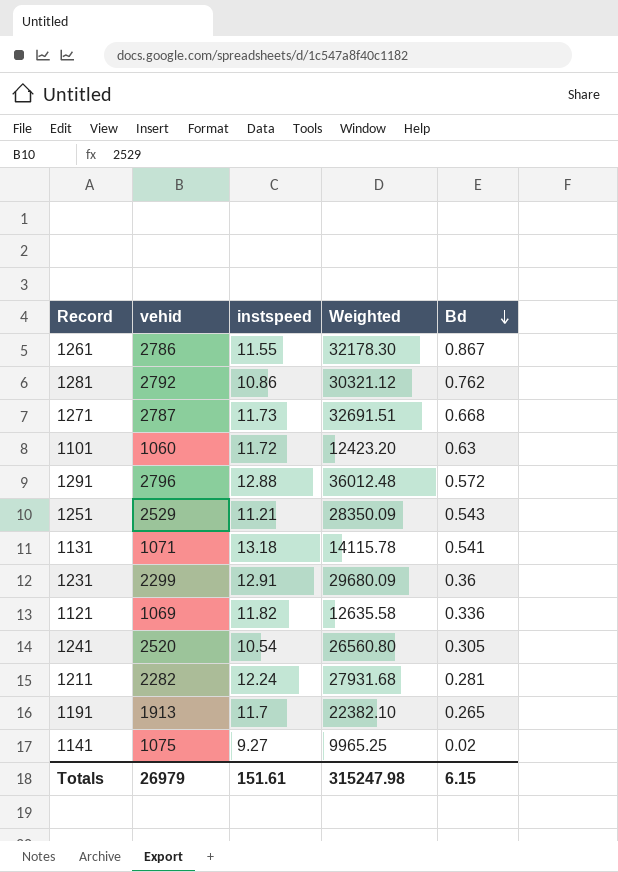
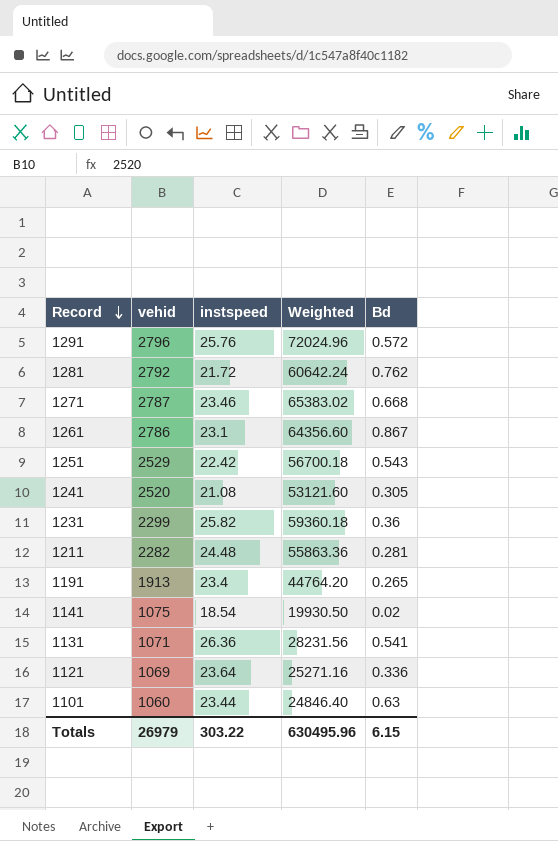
row order: Bd descending -> Record descending
1291 | instspeed: 12.88 -> 25.76
1291 | Weighted: 36012.48 -> 72024.96
1281 | instspeed: 10.86 -> 21.72
1281 | Weighted: 30321.12 -> 60642.24
1271 | instspeed: 11.73 -> 23.46
1271 | Weighted: 32691.51 -> 65383.02
1261 | instspeed: 11.55 -> 23.1
1261 | Weighted: 32178.30 -> 64356.60
1251 | instspeed: 11.21 -> 22.42
1251 | Weighted: 28350.09 -> 56700.18
1241 | instspeed: 10.54 -> 21.08
1241 | Weighted: 26560.80 -> 53121.60
1231 | instspeed: 12.91 -> 25.82
1231 | Weighted: 29680.09 -> 59360.18
1211 | instspeed: 12.24 -> 24.48
1211 | Weighted: 27931.68 -> 55863.36
1191 | instspeed: 11.7 -> 23.4
1191 | Weighted: 22382.10 -> 44764.20
1141 | instspeed: 9.27 -> 18.54
1141 | Weighted: 9965.25 -> 19930.50
1131 | instspeed: 13.18 -> 26.36
1131 | Weighted: 14115.78 -> 28231.56
1121 | instspeed: 11.82 -> 23.64
1121 | Weighted: 12635.58 -> 25271.16
1101 | instspeed: 11.72 -> 23.44
1101 | Weighted: 12423.20 -> 24846.40
Totals | instspeed: 151.61 -> 303.22
Totals | Weighted: 315247.98 -> 630495.96

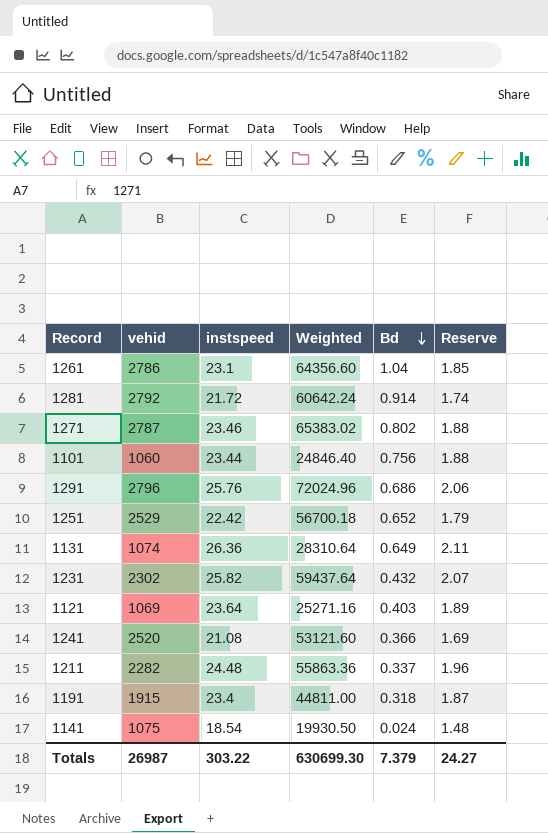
row order: Record descending -> Bd descending
column Reserve | formula: none -> [instspeed] * 0.08
1261 | Bd: 0.867 -> 1.04
1281 | Bd: 0.762 -> 0.914
1271 | Bd: 0.668 -> 0.802
1101 | Bd: 0.63 -> 0.756
1291 | Bd: 0.572 -> 0.686
1251 | Bd: 0.543 -> 0.652
1131 | vehid: 1071 -> 1074
1131 | Weighted: 28231.56 -> 28310.64
1131 | Bd: 0.541 -> 0.649
1231 | vehid: 2299 -> 2302
1231 | Weighted: 59360.18 -> 59437.64
1231 | Bd: 0.36 -> 0.432
1121 | Bd: 0.336 -> 0.403
1241 | Bd: 0.305 -> 0.366
1211 | Bd: 0.281 -> 0.337
1191 | vehid: 1913 -> 1915
1191 | Weighted: 44764.20 -> 44811.00
1191 | Bd: 0.265 -> 0.318
1141 | Bd: 0.02 -> 0.024
Totals | vehid: 26979 -> 26987
Totals | Weighted: 630495.96 -> 630699.30
Totals | Bd: 6.15 -> 7.379

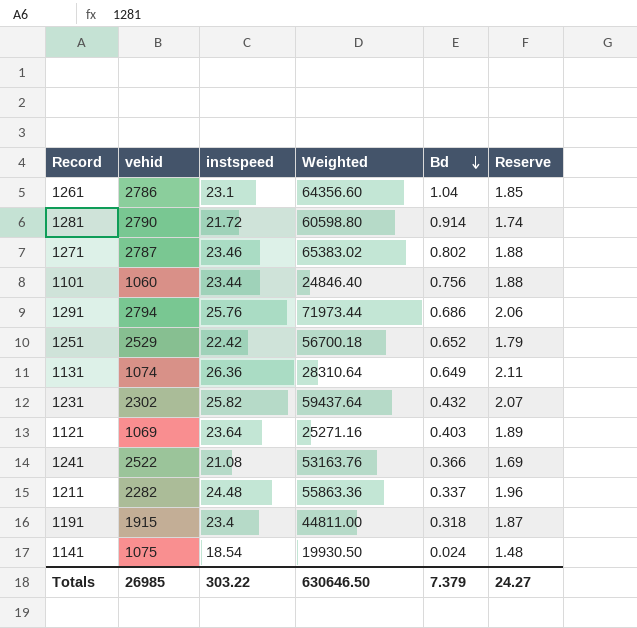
1281 | vehid: 2792 -> 2790
1281 | Weighted: 60642.24 -> 60598.80
1291 | vehid: 2796 -> 2794
1291 | Weighted: 72024.96 -> 71973.44
1241 | vehid: 2520 -> 2522
1241 | Weighted: 53121.60 -> 53163.76
Totals | vehid: 26987 -> 26985
Totals | Weighted: 630699.30 -> 630646.50

